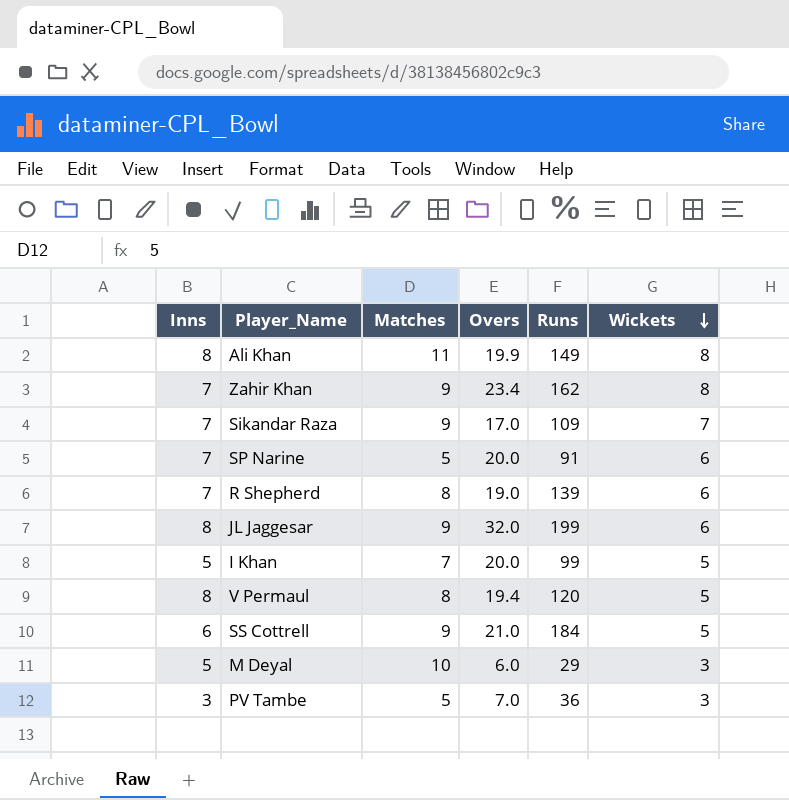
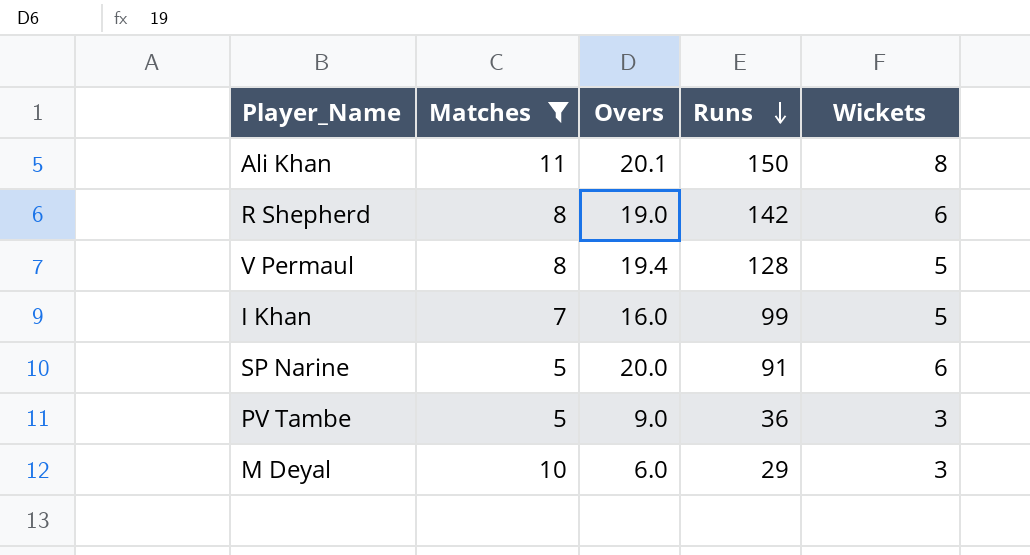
filter: none -> Matches != 9
row order: Wickets descending -> Runs descending
column Inns | position: 1 -> none
Ali Khan | Overs: 19.9 -> 20.1
Ali Khan | Runs: 149 -> 150
R Shepherd | Runs: 139 -> 142
V Permaul | Runs: 120 -> 128
I Khan | Overs: 20.0 -> 16.0
PV Tambe | Overs: 7.0 -> 9.0

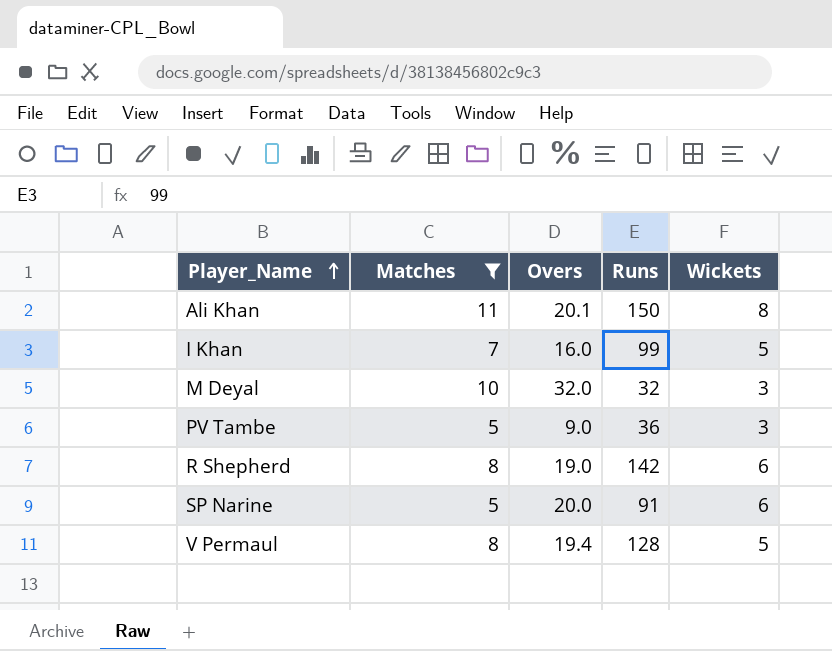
row order: Runs descending -> Player_Name ascending
M Deyal | Overs: 6.0 -> 32.0
M Deyal | Runs: 29 -> 32

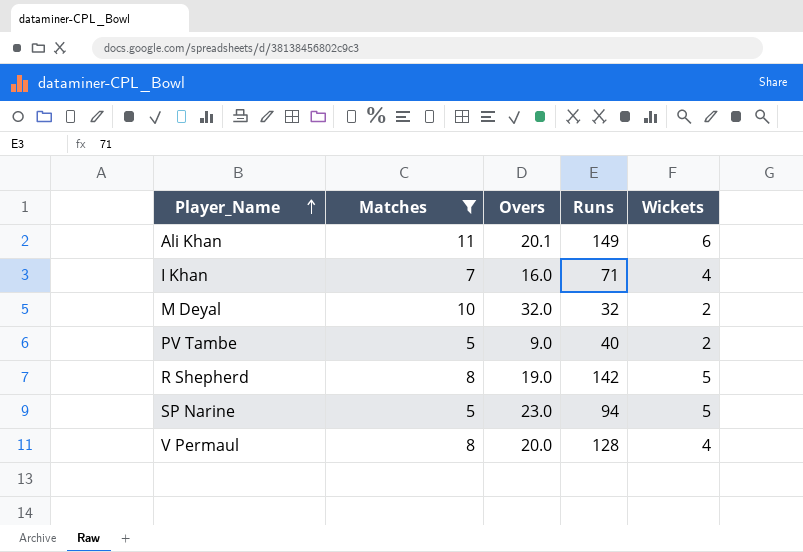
Ali Khan | Runs: 150 -> 149
Ali Khan | Wickets: 8 -> 6
I Khan | Runs: 99 -> 71
I Khan | Wickets: 5 -> 4
M Deyal | Wickets: 3 -> 2
PV Tambe | Runs: 36 -> 40
PV Tambe | Wickets: 3 -> 2
R Shepherd | Wickets: 6 -> 5
SP Narine | Overs: 20.0 -> 23.0
SP Narine | Runs: 91 -> 94
SP Narine | Wickets: 6 -> 5
V Permaul | Overs: 19.4 -> 20.0
V Permaul | Wickets: 5 -> 4

